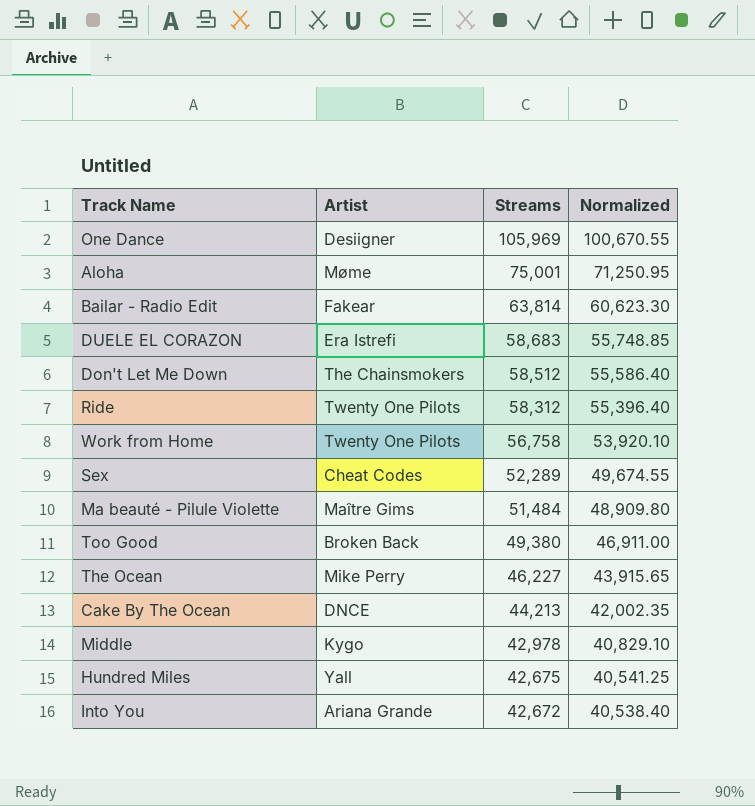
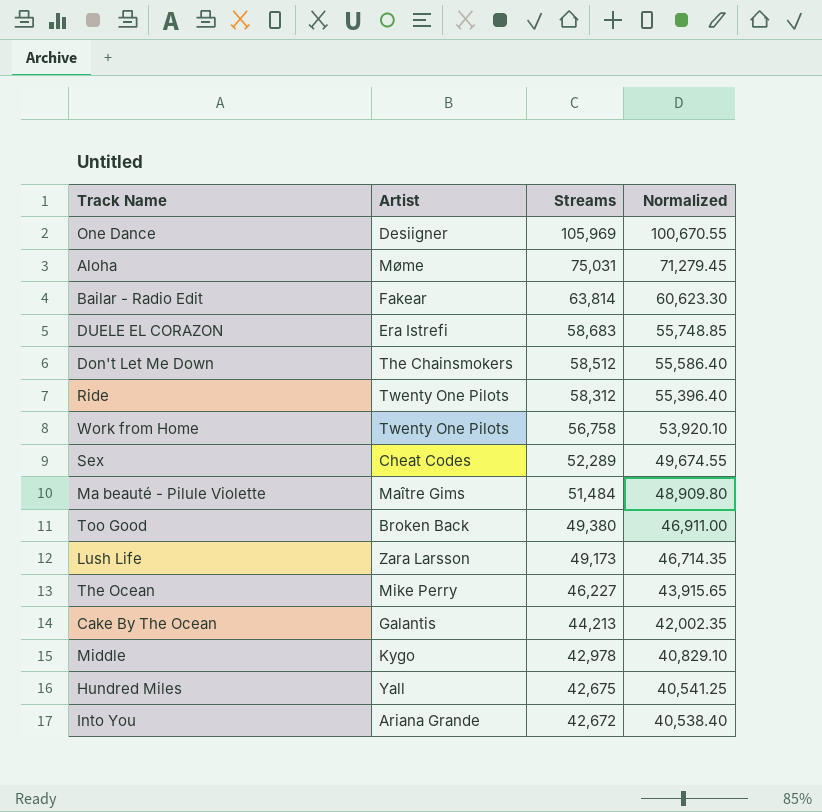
Aloha | Streams: 75,001 -> 75,031
Aloha | Normalized: 71,250.95 -> 71,279.45
row Lush Life: none -> Zara Larsson | 49,173 | 46,714.35
Cake By The Ocean | Artist: DNCE -> Galantis

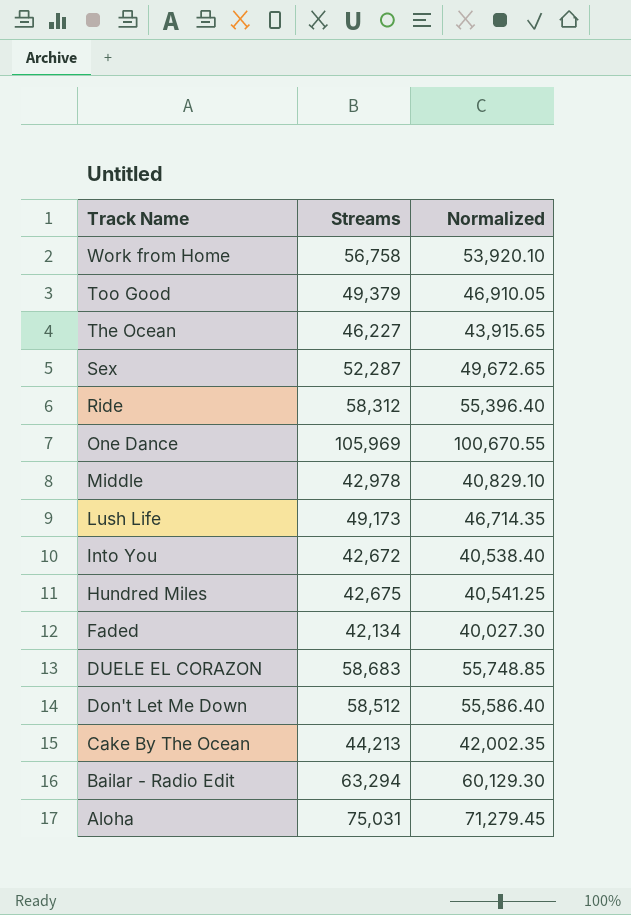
row order: Streams descending -> Track Name descending
column Artist | position: 2 -> none
row Ma beauté - Pilule Violette: Maître Gims | 51,484 | 48,909.80 -> none
Too Good | Streams: 49,380 -> 49,379
Too Good | Normalized: 46,911.00 -> 46,910.05
Sex | Streams: 52,289 -> 52,287
Sex | Normalized: 49,674.55 -> 49,672.65
row Faded: none -> 42,134 | 40,027.30
Bailar - Radio Edit | Streams: 63,814 -> 63,294
Bailar - Radio Edit | Normalized: 60,623.30 -> 60,129.30

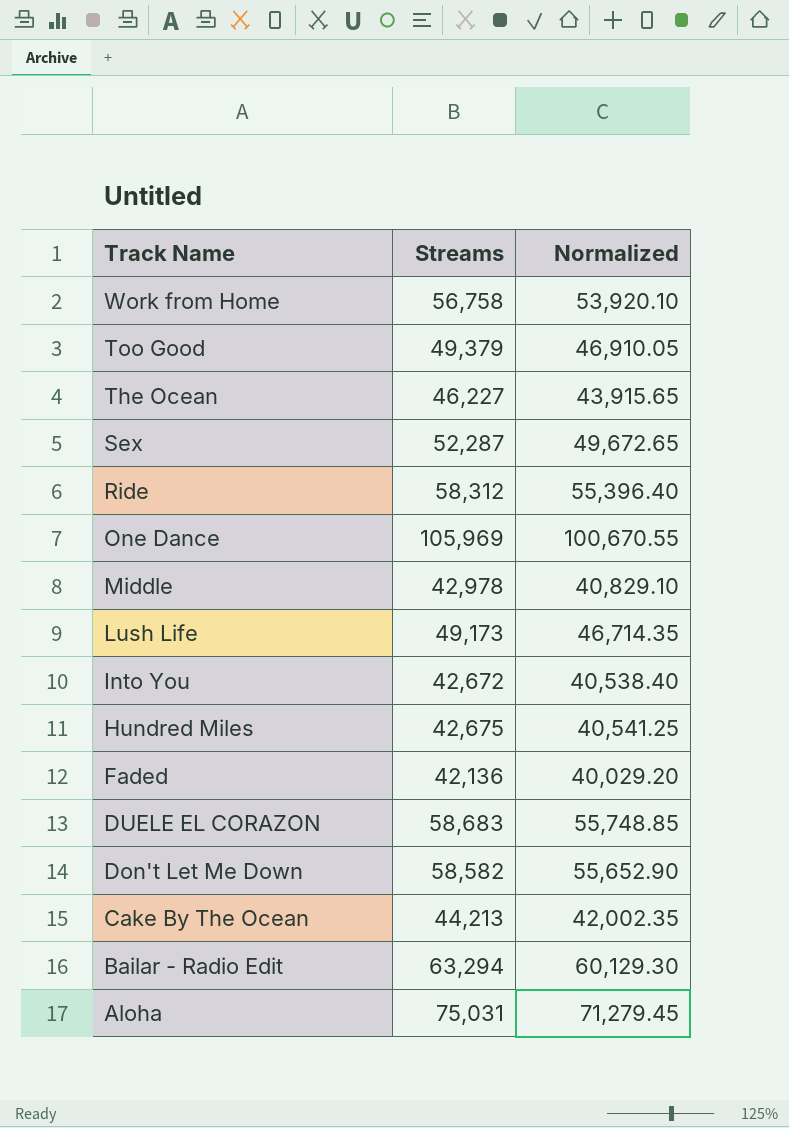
Faded | Streams: 42,134 -> 42,136
Faded | Normalized: 40,027.30 -> 40,029.20
Don't Let Me Down | Streams: 58,512 -> 58,582
Don't Let Me Down | Normalized: 55,586.40 -> 55,652.90

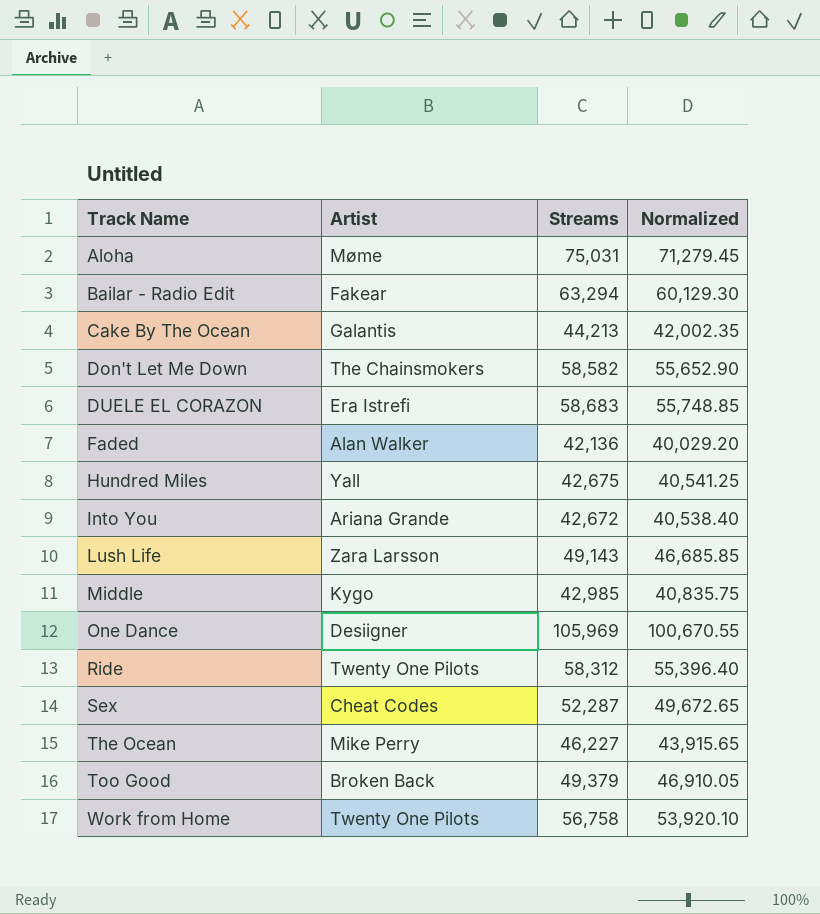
row order: Track Name descending -> Track Name ascending
column Artist | position: none -> 2
Lush Life | Streams: 49,173 -> 49,143
Lush Life | Normalized: 46,714.35 -> 46,685.85
Middle | Streams: 42,978 -> 42,985
Middle | Normalized: 40,829.10 -> 40,835.75

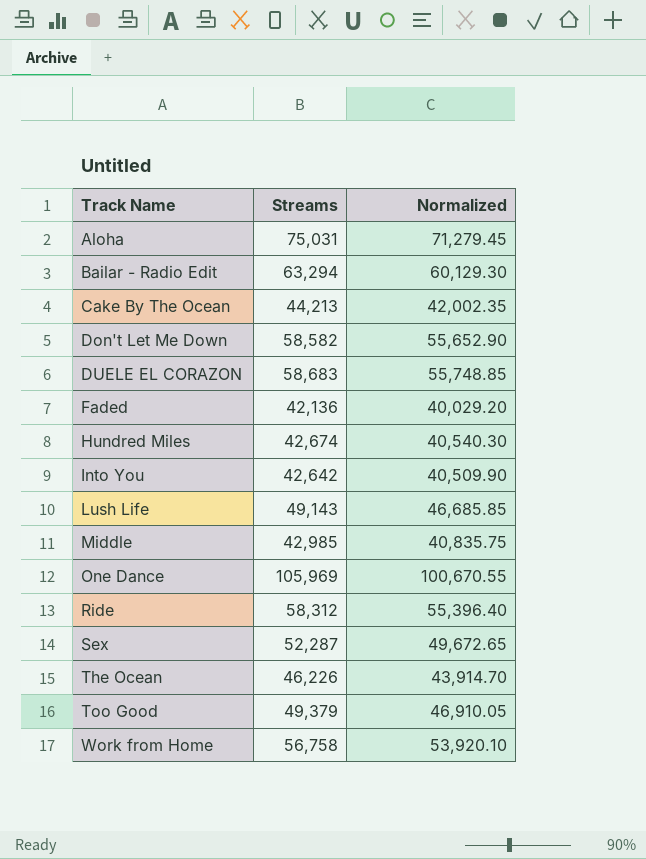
column Artist | position: 2 -> none
Hundred Miles | Streams: 42,675 -> 42,674
Hundred Miles | Normalized: 40,541.25 -> 40,540.30
Into You | Streams: 42,672 -> 42,642
Into You | Normalized: 40,538.40 -> 40,509.90
The Ocean | Streams: 46,227 -> 46,226
The Ocean | Normalized: 43,915.65 -> 43,914.70

